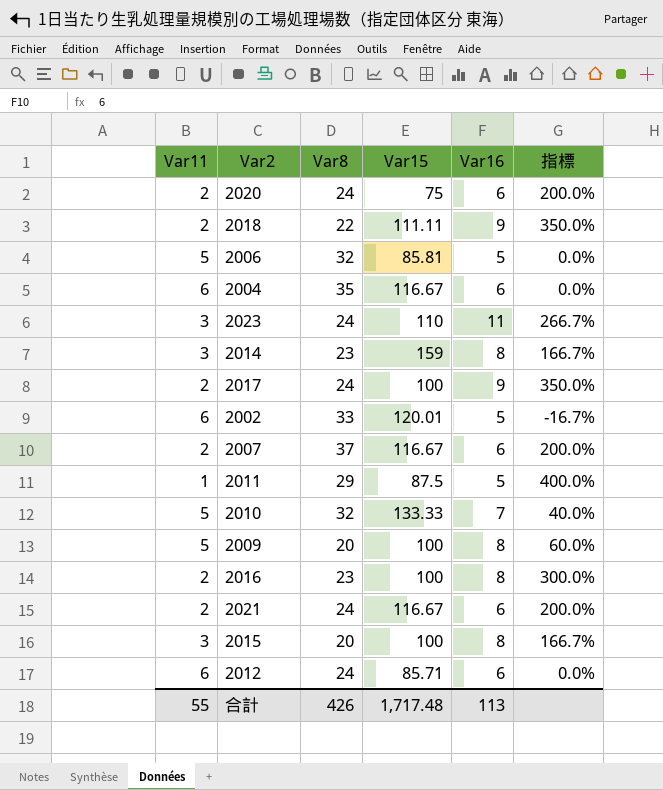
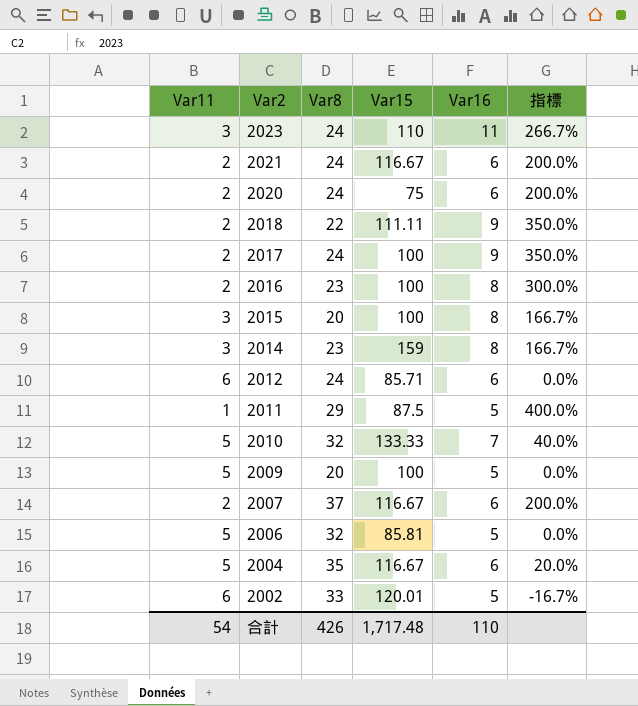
row order: none -> Var2 descending
2009 | Var16: 8 -> 5
2009 | 指標: 60.0% -> 0.0%
2004 | Var11: 6 -> 5
2004 | 指標: 0.0% -> 20.0%
合計 | Var11: 55 -> 54
合計 | Var16: 113 -> 110

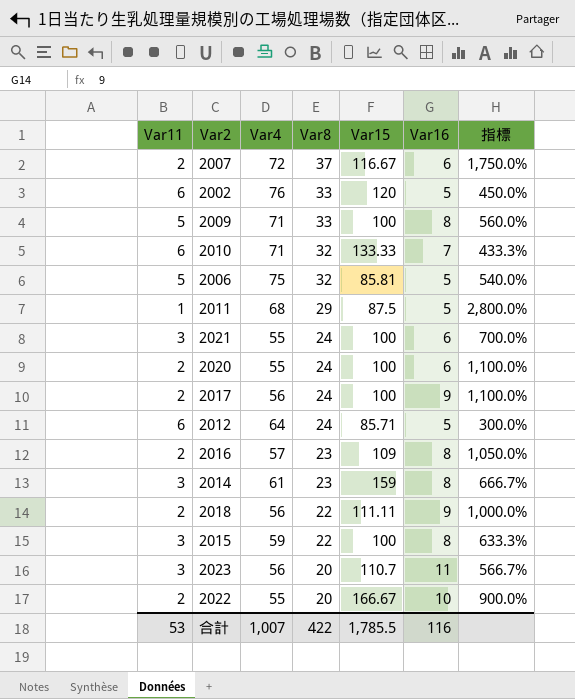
row order: Var2 descending -> Var8 descending
column Var4 | position: none -> 3
column 指標 | formula: ([Var16] - [Var11]) / [Var11] -> ([Var8] - [Var11]) / [Var11]
row 2004: 5 | 35 | 116.67 | 6 | 20.0% -> none
2002 | Var15: 120.01 -> 120
2009 | Var8: 20 -> 33
2009 | Var16: 5 -> 8
2010 | Var11: 5 -> 6
2021 | Var11: 2 -> 3
2021 | Var15: 116.67 -> 100
2020 | Var15: 75 -> 100
2012 | Var16: 6 -> 5
2016 | Var15: 100 -> 109
2015 | Var8: 20 -> 22
2023 | Var8: 24 -> 20
2023 | Var15: 110 -> 110.7
row 2022: none -> 2 | 55 | 20 | 166.67 | 10 | 900.0%
合計 | Var11: 54 -> 53
合計 | Var8: 426 -> 422
合計 | Var15: 1,717.48 -> 1,785.5
合計 | Var16: 110 -> 116

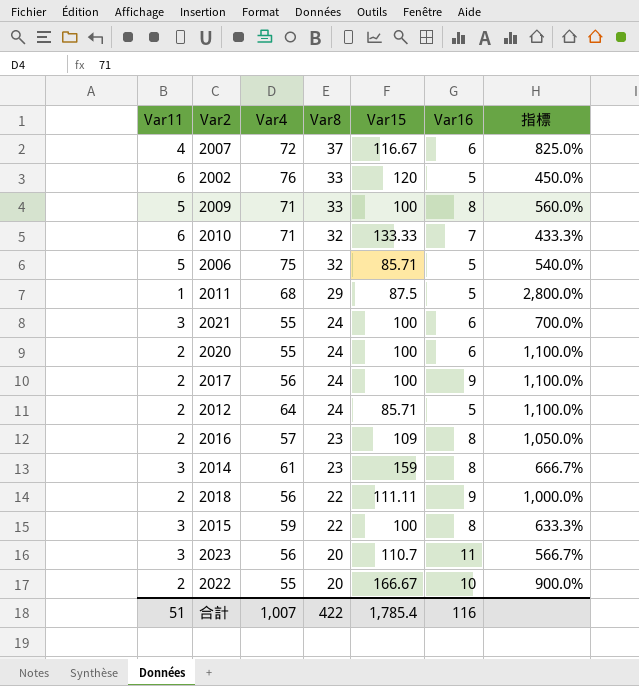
2007 | Var11: 2 -> 4
2007 | 指標: 1,750.0% -> 825.0%
2006 | Var15: 85.81 -> 85.71
2012 | Var11: 6 -> 2
2012 | 指標: 300.0% -> 1,100.0%
合計 | Var11: 53 -> 51
合計 | Var15: 1,785.5 -> 1,785.4

